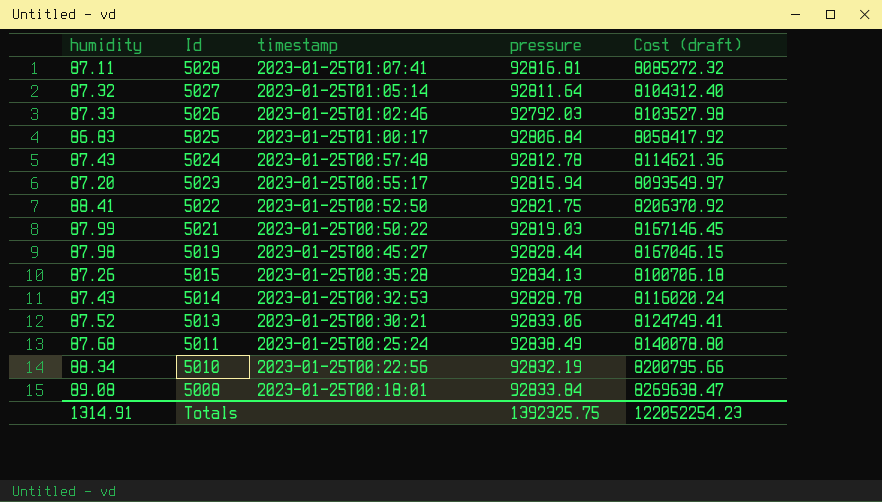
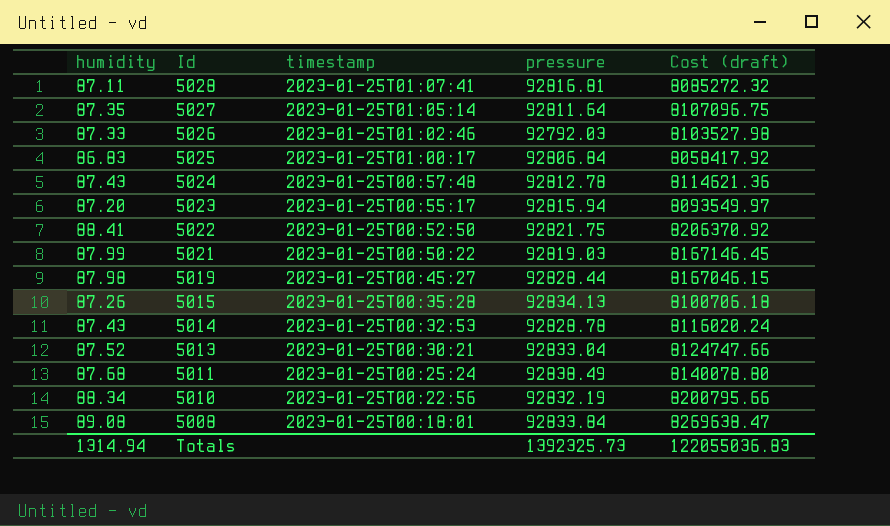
5027 | humidity: 87.32 -> 87.35
5027 | Cost (draft): 8104312.40 -> 8107096.75
5013 | pressure: 92833.06 -> 92833.04
5013 | Cost (draft): 8124749.41 -> 8124747.66
Totals | humidity: 1314.91 -> 1314.94
Totals | pressure: 1392325.75 -> 1392325.73
Totals | Cost (draft): 122052254.23 -> 122055036.83

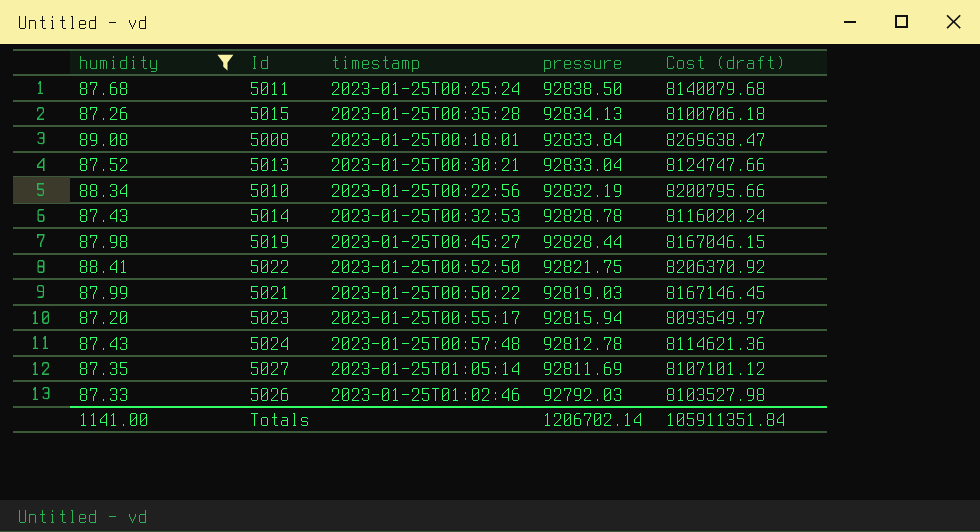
filter: none -> humidity >= 87.20
row order: Id descending -> pressure descending
5011 | pressure: 92838.49 -> 92838.50
5011 | Cost (draft): 8140078.80 -> 8140079.68
5027 | pressure: 92811.64 -> 92811.69
5027 | Cost (draft): 8107096.75 -> 8107101.12
Totals | humidity: 1314.94 -> 1141.00
Totals | pressure: 1392325.73 -> 1206702.14
Totals | Cost (draft): 122055036.83 -> 105911351.84

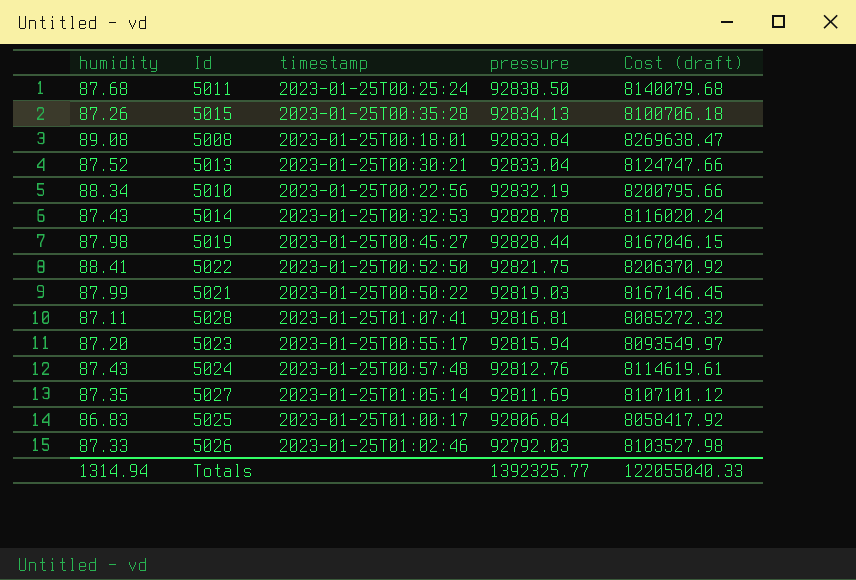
filter: humidity >= 87.20 -> none
5024 | pressure: 92812.78 -> 92812.76
5024 | Cost (draft): 8114621.36 -> 8114619.61
Totals | humidity: 1141.00 -> 1314.94
Totals | pressure: 1206702.14 -> 1392325.77
Totals | Cost (draft): 105911351.84 -> 122055040.33

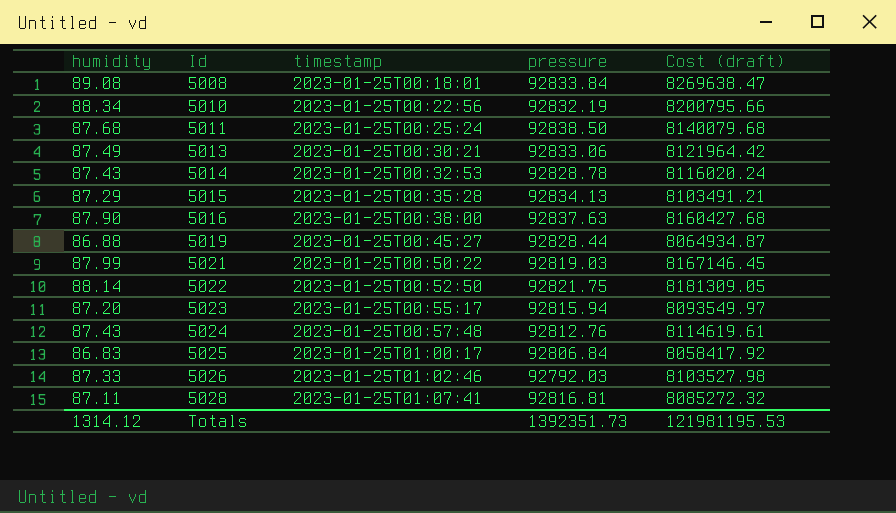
row order: pressure descending -> Id ascending
row 5027: 87.35 | 2023-01-25T01:05:14 | 92811.69 | 8107101.12 -> none
5013 | humidity: 87.52 -> 87.49
5013 | pressure: 92833.04 -> 92833.06
5013 | Cost (draft): 8124747.66 -> 8121964.42
5015 | humidity: 87.26 -> 87.29
5015 | Cost (draft): 8100706.18 -> 8103491.21
row 5016: none -> 87.90 | 2023-01-25T00:38:00 | 92837.63 | 8160427.68
5019 | humidity: 87.98 -> 86.88
5019 | Cost (draft): 8167046.15 -> 8064934.87
5022 | humidity: 88.41 -> 88.14
5022 | Cost (draft): 8206370.92 -> 8181309.05
Totals | humidity: 1314.94 -> 1314.12
Totals | pressure: 1392325.77 -> 1392351.73
Totals | Cost (draft): 122055040.33 -> 121981195.53

